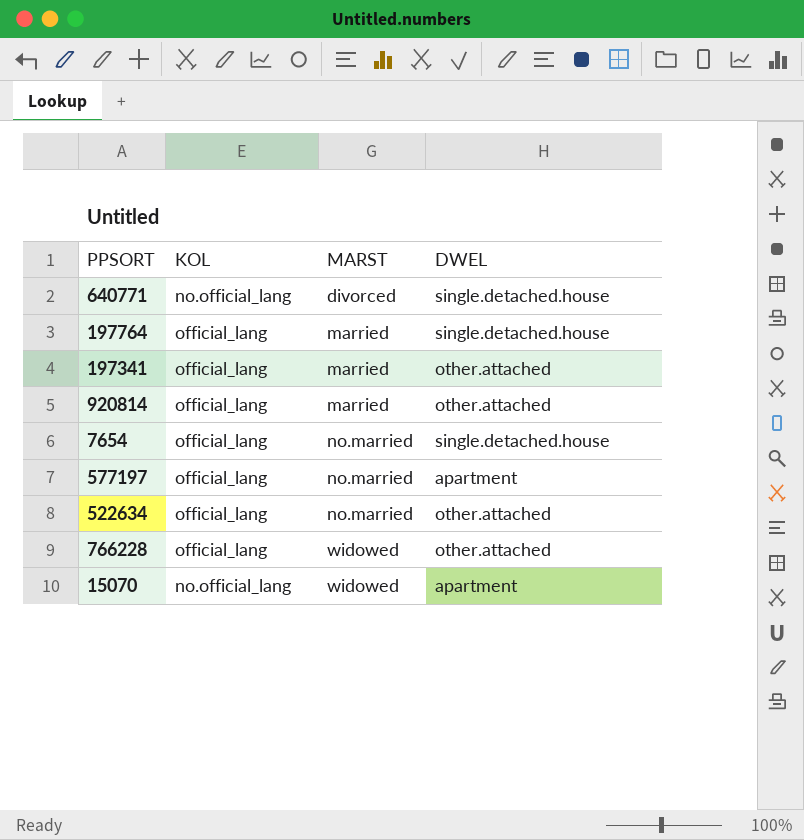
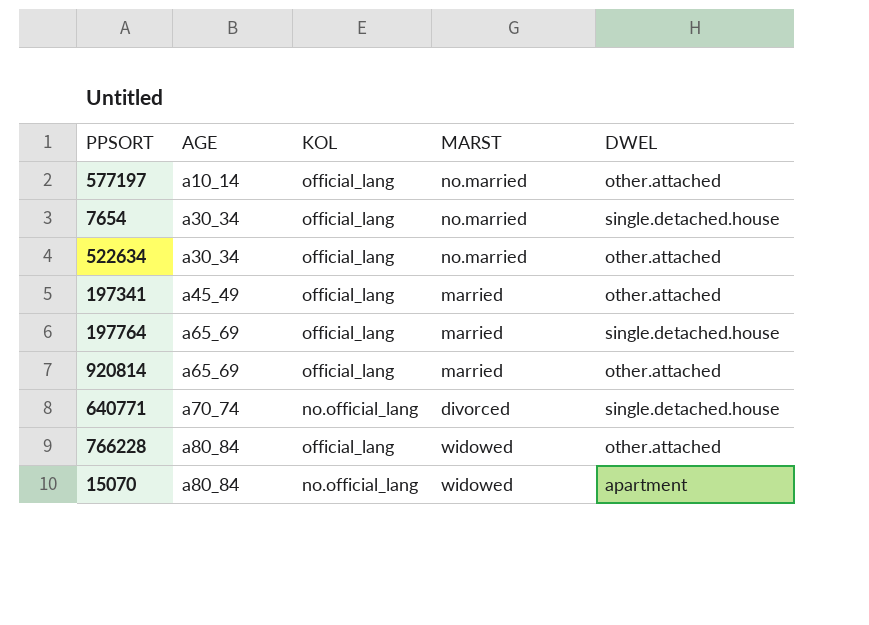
row order: MARST ascending -> AGE ascending
column AGE | position: none -> 2
577197 | DWEL: apartment -> other.attached

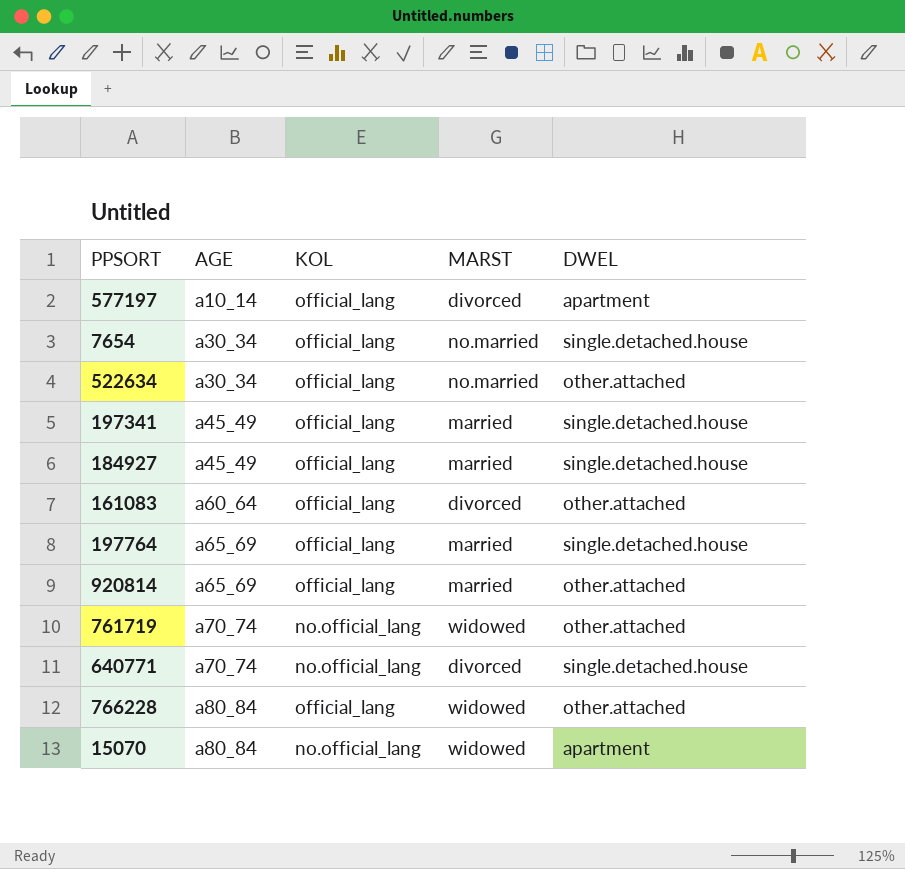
577197 | MARST: no.married -> divorced
577197 | DWEL: other.attached -> apartment
197341 | DWEL: other.attached -> single.detached.house
row 184927: none -> a45_49 | official_lang | married | single.detached.house
row 161083: none -> a60_64 | official_lang | divorced | other.attached
row 761719: none -> a70_74 | no.official_lang | widowed | other.attached

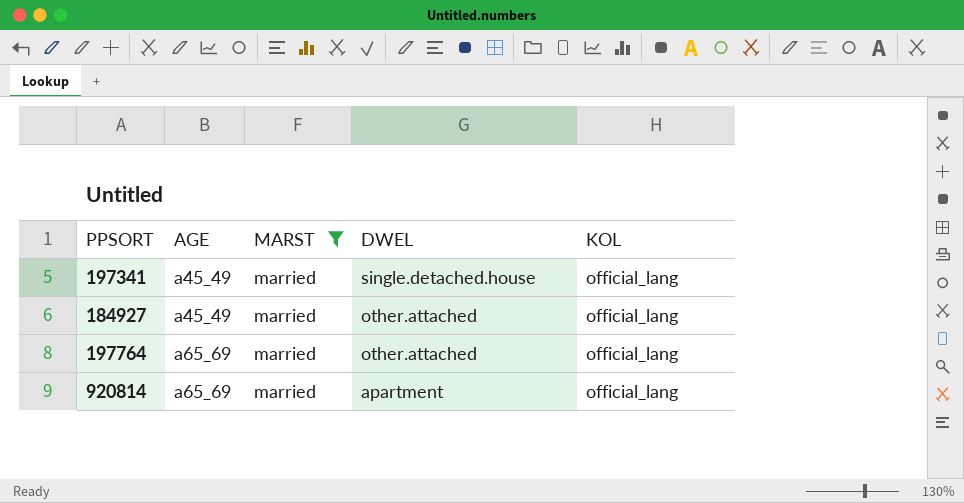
filter: none -> MARST = married
column KOL | position: 3 -> 5
184927 | DWEL: single.detached.house -> other.attached
197764 | DWEL: single.detached.house -> other.attached
920814 | DWEL: other.attached -> apartment

